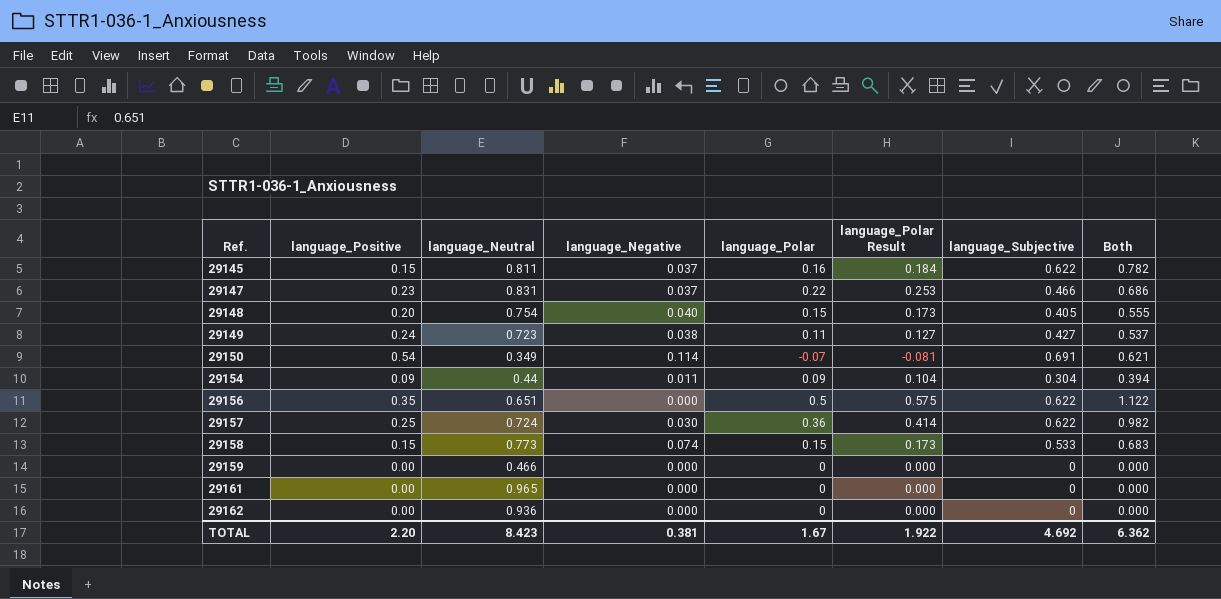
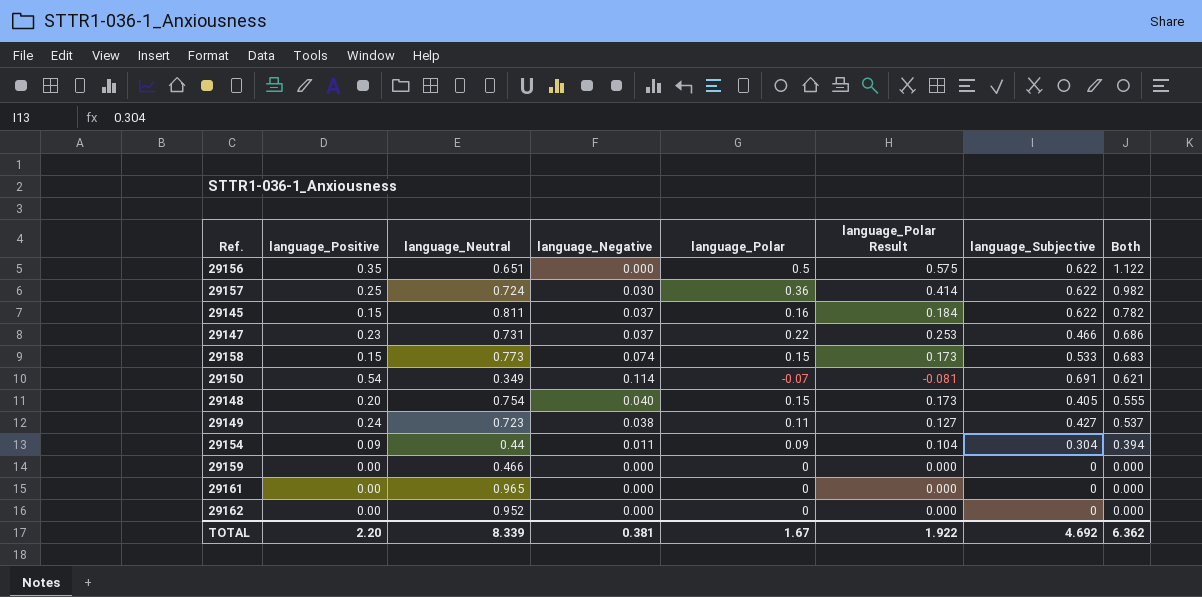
row order: Ref. ascending -> Both descending
29147 | language_Neutral: 0.831 -> 0.731
29162 | language_Neutral: 0.936 -> 0.952
TOTAL | language_Neutral: 8.423 -> 8.339

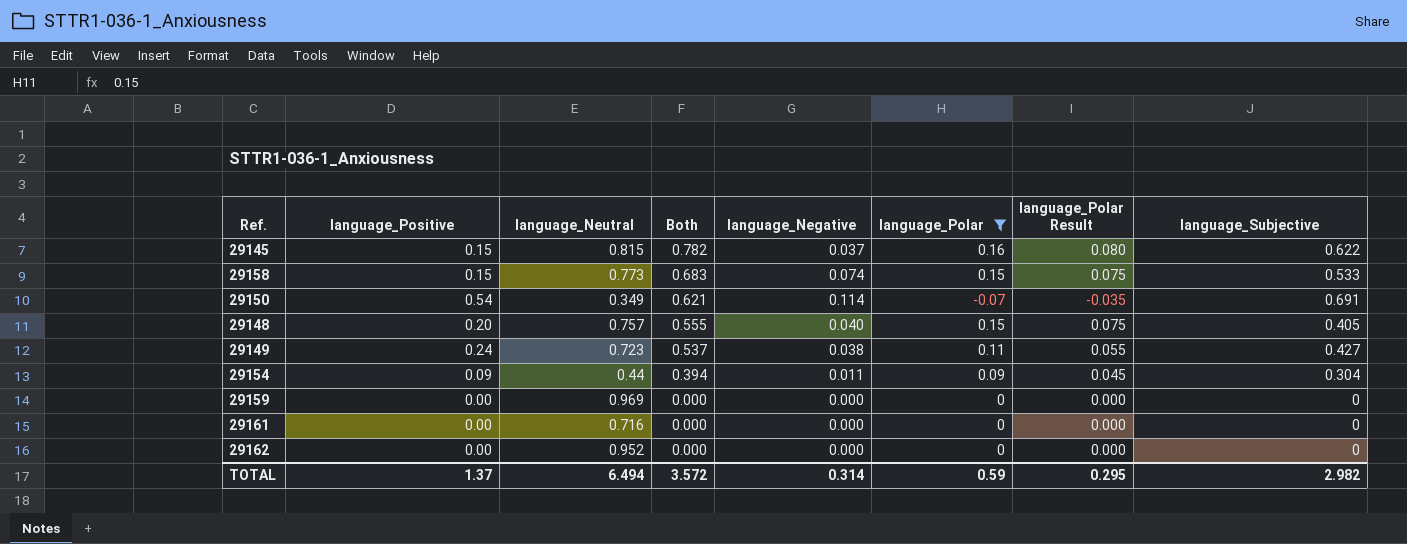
filter: none -> language_Polar <= 0.16
column Both | position: 8 -> 4
column language_Polar Result | formula: [language_Polar] * 1.15 -> [language_Polar] * 0.5
29145 | language_Neutral: 0.811 -> 0.815
29148 | language_Neutral: 0.754 -> 0.757
29159 | language_Neutral: 0.466 -> 0.969
29161 | language_Neutral: 0.965 -> 0.716
TOTAL | language_Positive: 2.20 -> 1.37
TOTAL | language_Neutral: 8.339 -> 6.494
TOTAL | Both: 6.362 -> 3.572
TOTAL | language_Negative: 0.381 -> 0.314
TOTAL | language_Polar: 1.67 -> 0.59
TOTAL | language_Polar Result: 1.922 -> 0.295
TOTAL | language_Subjective: 4.692 -> 2.982

